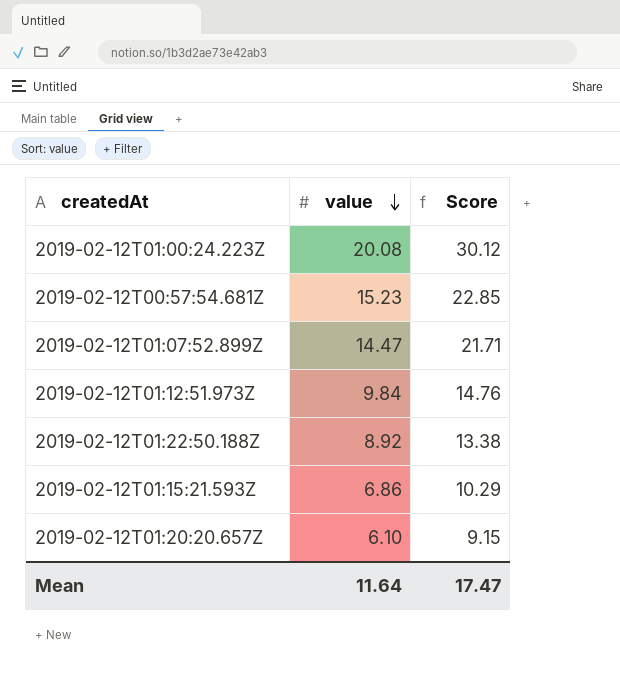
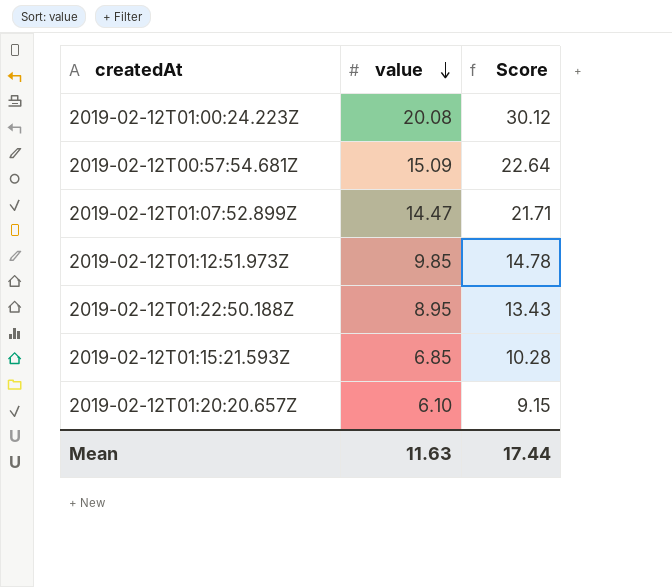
2019-02-12T00:57:54.681Z | value: 15.23 -> 15.09
2019-02-12T00:57:54.681Z | Score: 22.85 -> 22.64
2019-02-12T01:12:51.973Z | value: 9.84 -> 9.85
2019-02-12T01:12:51.973Z | Score: 14.76 -> 14.78
2019-02-12T01:22:50.188Z | value: 8.92 -> 8.95
2019-02-12T01:22:50.188Z | Score: 13.38 -> 13.43
2019-02-12T01:15:21.593Z | value: 6.86 -> 6.85
2019-02-12T01:15:21.593Z | Score: 10.29 -> 10.28
Mean | value: 11.64 -> 11.63
Mean | Score: 17.47 -> 17.44

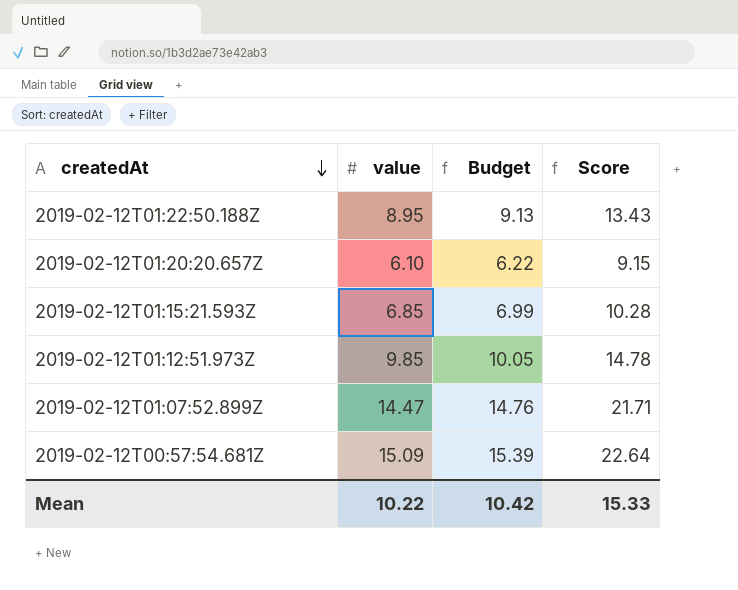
row order: value descending -> createdAt descending
column Budget | formula: none -> [value] * 1.02
row 2019-02-12T01:00:24.223Z: 20.08 | 30.12 -> none
Mean | value: 11.63 -> 10.22
Mean | Score: 17.44 -> 15.33

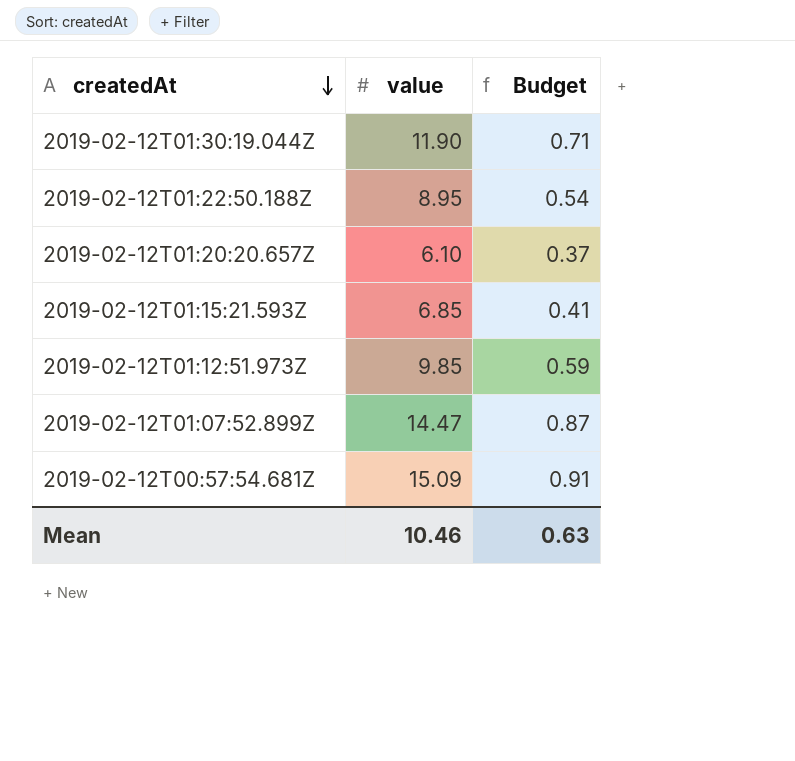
column Score | formula: [value] * 1.5 -> none
column Budget | formula: [value] * 1.02 -> [value] * 0.06
row 2019-02-12T01:30:19.044Z: none -> 11.90 | 0.71
Mean | value: 10.22 -> 10.46
Mean | Budget: 10.42 -> 0.63

